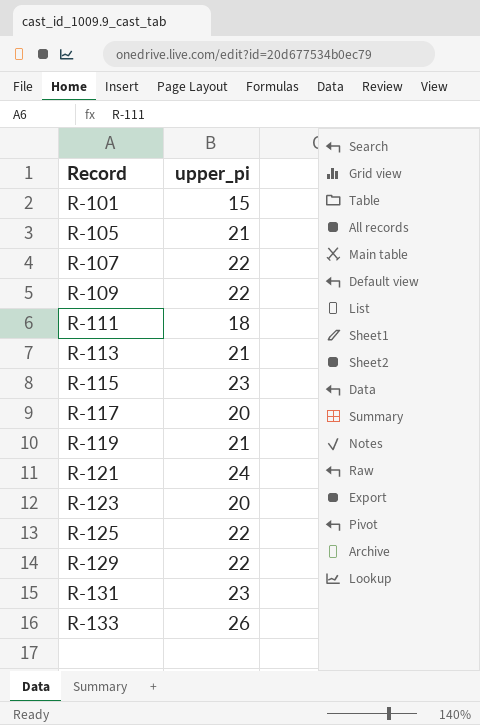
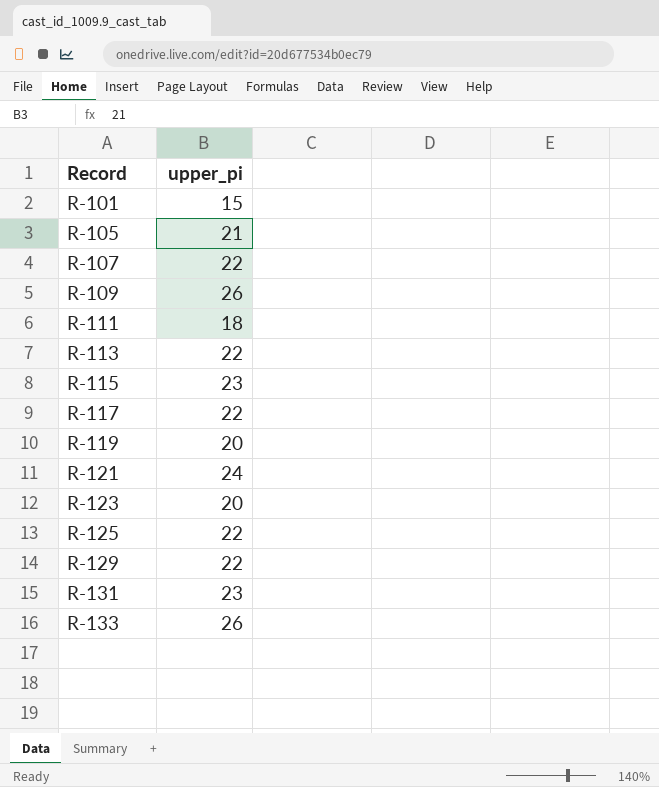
R-109 | upper_pi: 22 -> 26
R-113 | upper_pi: 21 -> 22
R-117 | upper_pi: 20 -> 22
R-119 | upper_pi: 21 -> 20

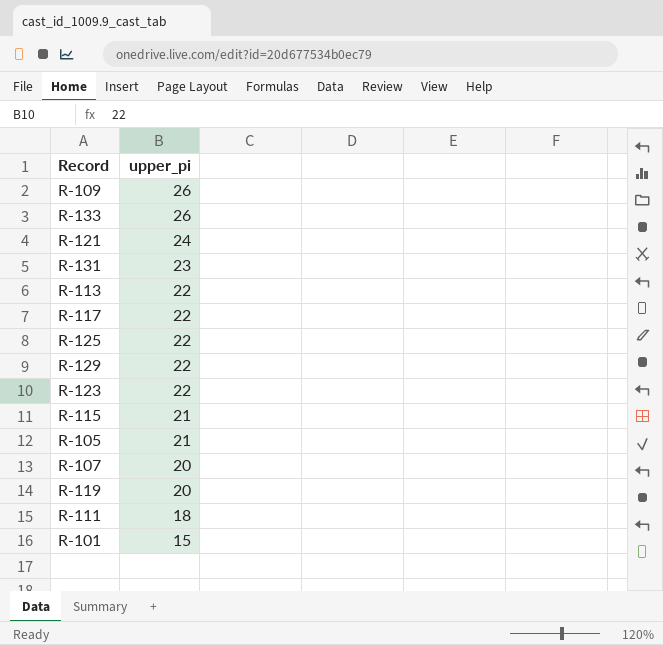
row order: Record ascending -> upper_pi descending
R-123 | upper_pi: 20 -> 22
R-115 | upper_pi: 23 -> 21
R-107 | upper_pi: 22 -> 20

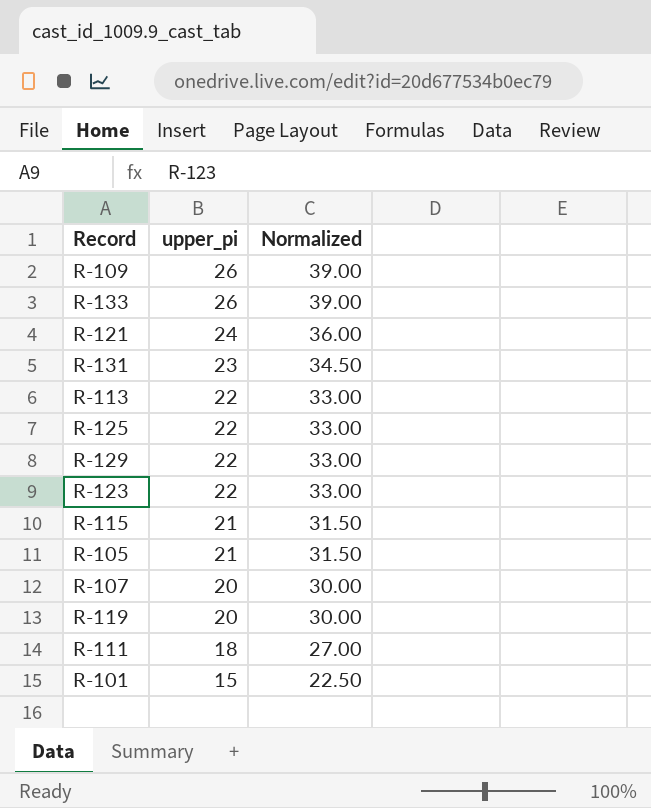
column Normalized | formula: none -> [upper_pi] * 1.5
row R-117: 22 -> none

